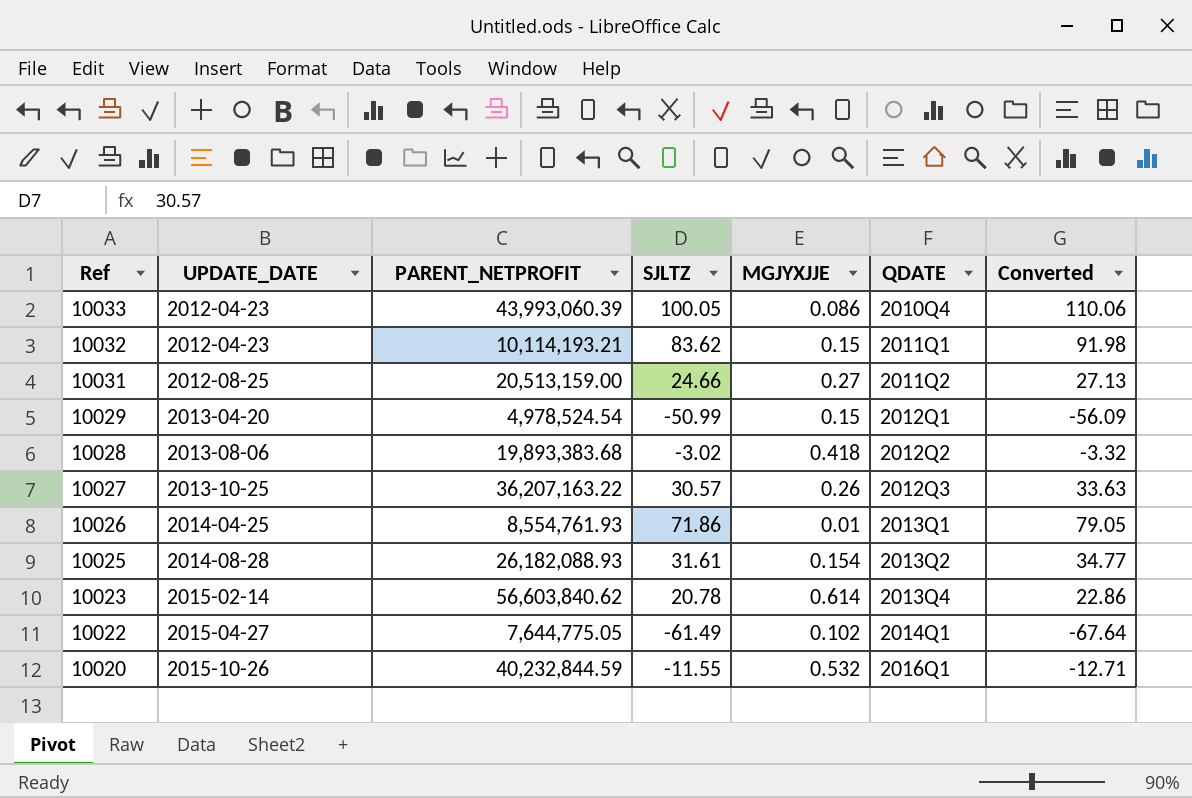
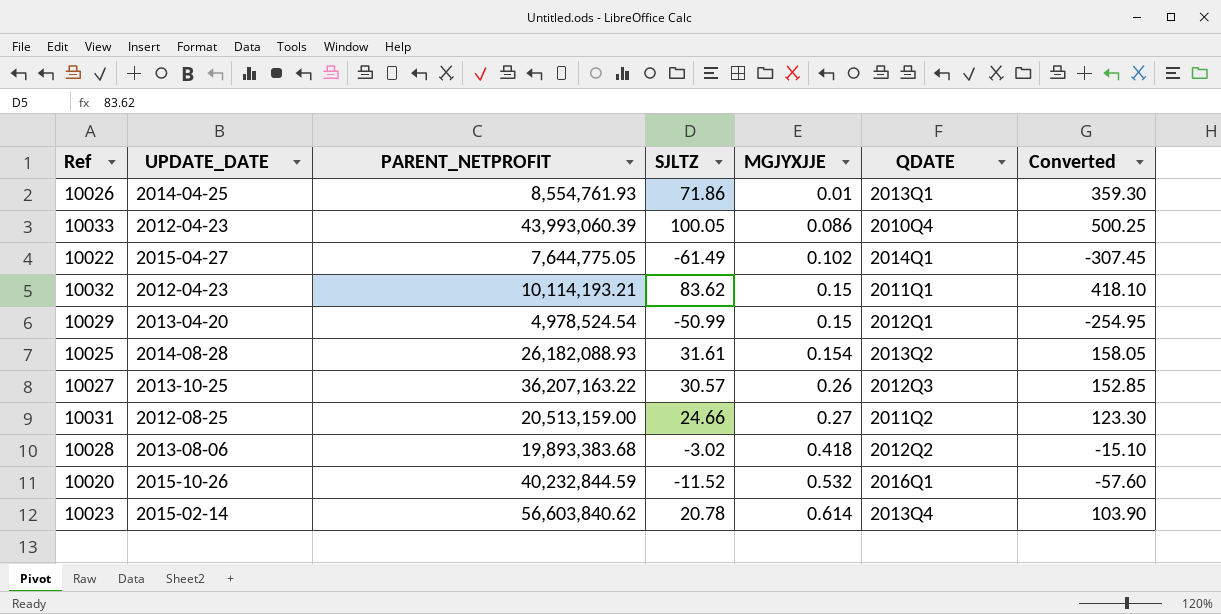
row order: Ref descending -> MGJYXJJE ascending
column Converted | formula: [SJLTZ] * 1.1 -> [SJLTZ] * 5
10020 | SJLTZ: -11.55 -> -11.52

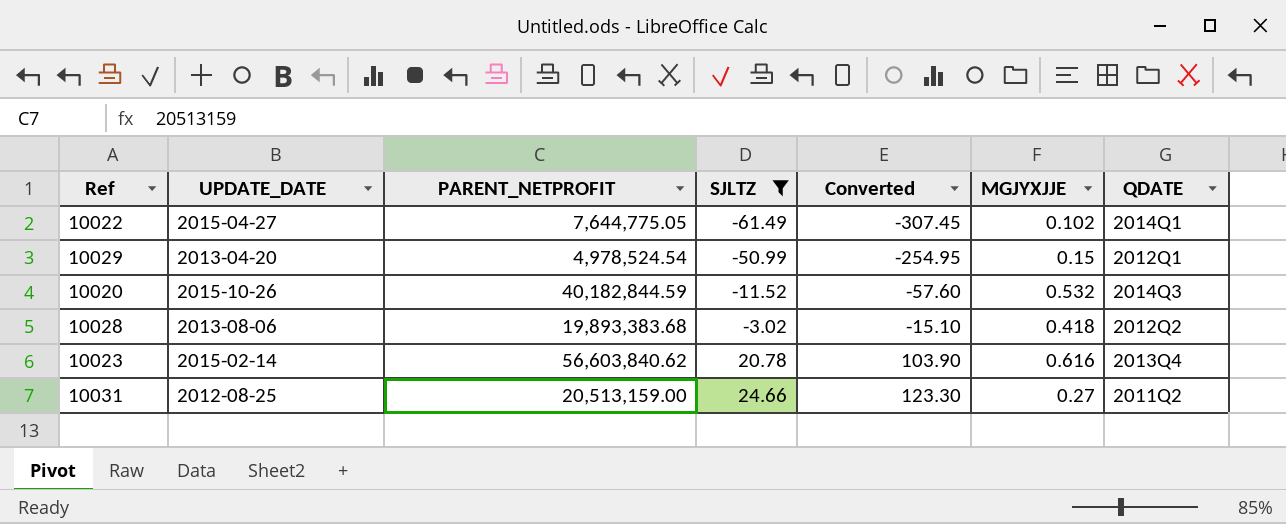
filter: none -> SJLTZ <= 24.66
row order: MGJYXJJE ascending -> SJLTZ ascending
column Converted | position: 7 -> 5
10020 | PARENT_NETPROFIT: 40,232,844.59 -> 40,182,844.59
10020 | QDATE: 2016Q1 -> 2014Q3
10023 | MGJYXJJE: 0.614 -> 0.616

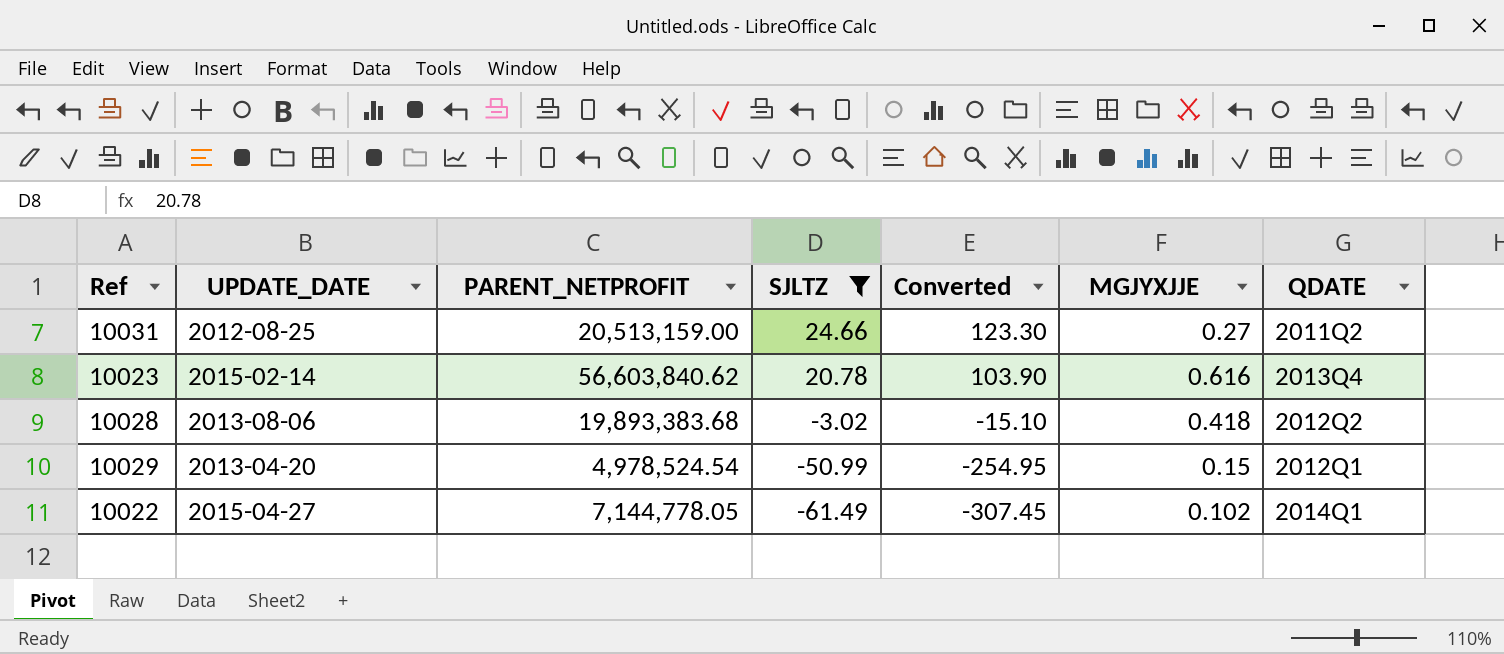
row order: SJLTZ ascending -> SJLTZ descending
row 10020: 2015-10-26 | 40,182,844.59 | -11.52 | -57.60 | 0.532 | 2014Q3 -> none
10022 | PARENT_NETPROFIT: 7,644,775.05 -> 7,144,778.05

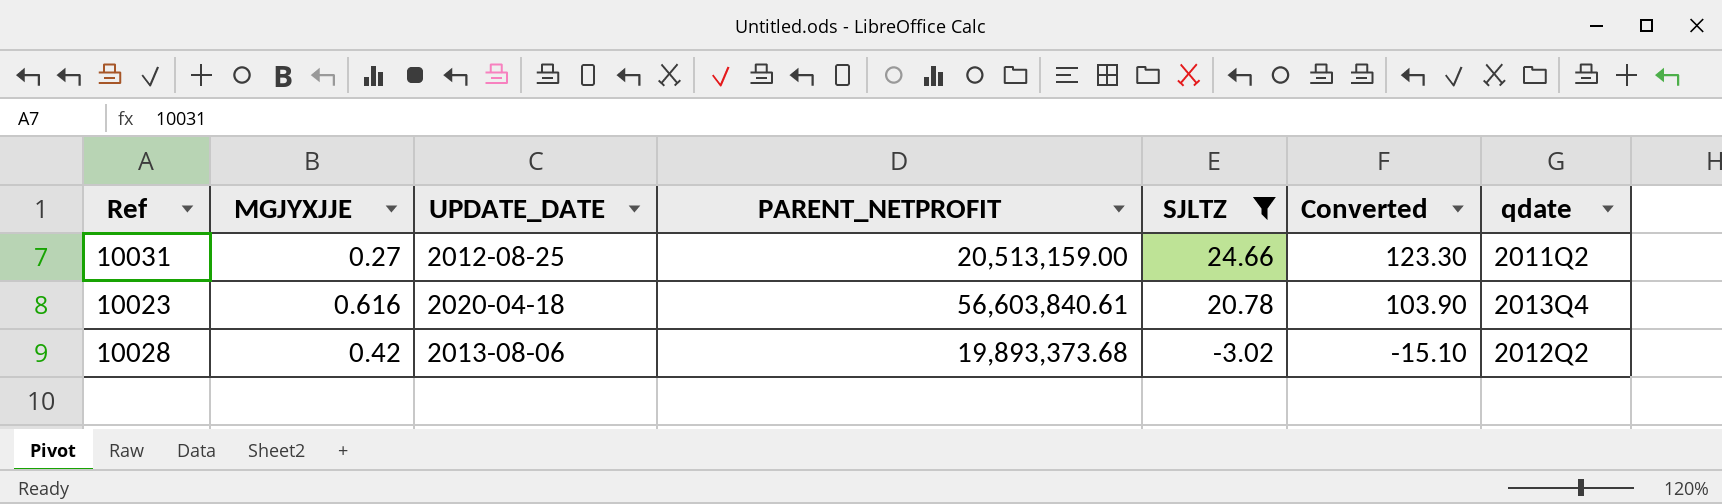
column MGJYXJJE | position: 6 -> 2
column name: QDATE -> qdate
row 10029: 2013-04-20 | 4,978,524.54 | -50.99 | -254.95 | 0.15 | 2012Q1 -> none
row 10022: 2015-04-27 | 7,144,778.05 | -61.49 | -307.45 | 0.102 | 2014Q1 -> none
10023 | UPDATE_DATE: 2015-02-14 -> 2020-04-18
10023 | PARENT_NETPROFIT: 56,603,840.62 -> 56,603,840.61
10028 | MGJYXJJE: 0.418 -> 0.42
10028 | PARENT_NETPROFIT: 19,893,383.68 -> 19,893,373.68

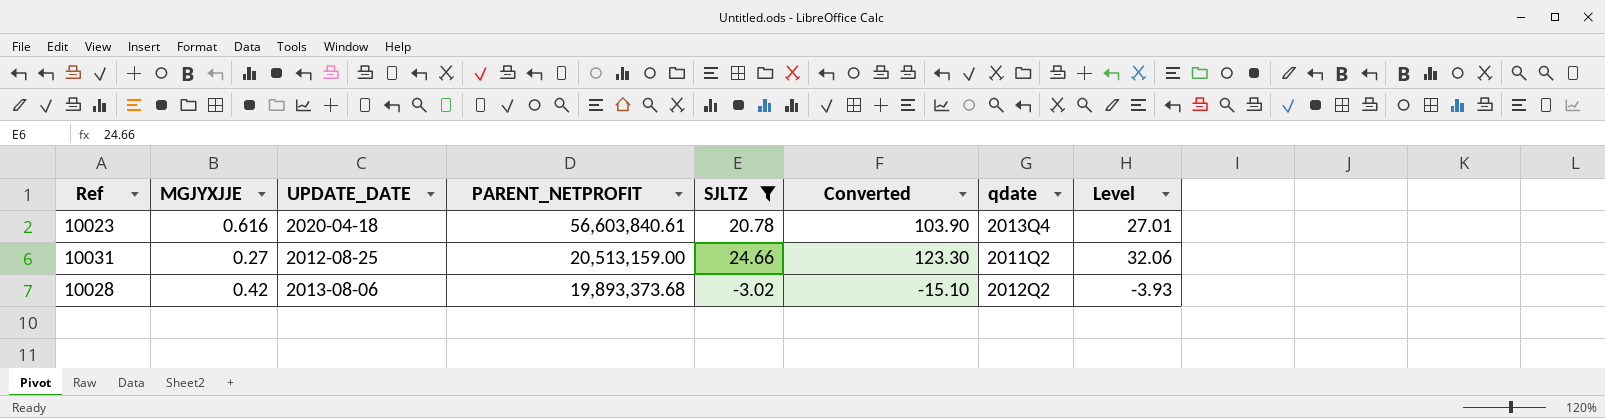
row order: SJLTZ descending -> PARENT_NETPROFIT descending
column Level | formula: none -> [SJLTZ] * 1.3

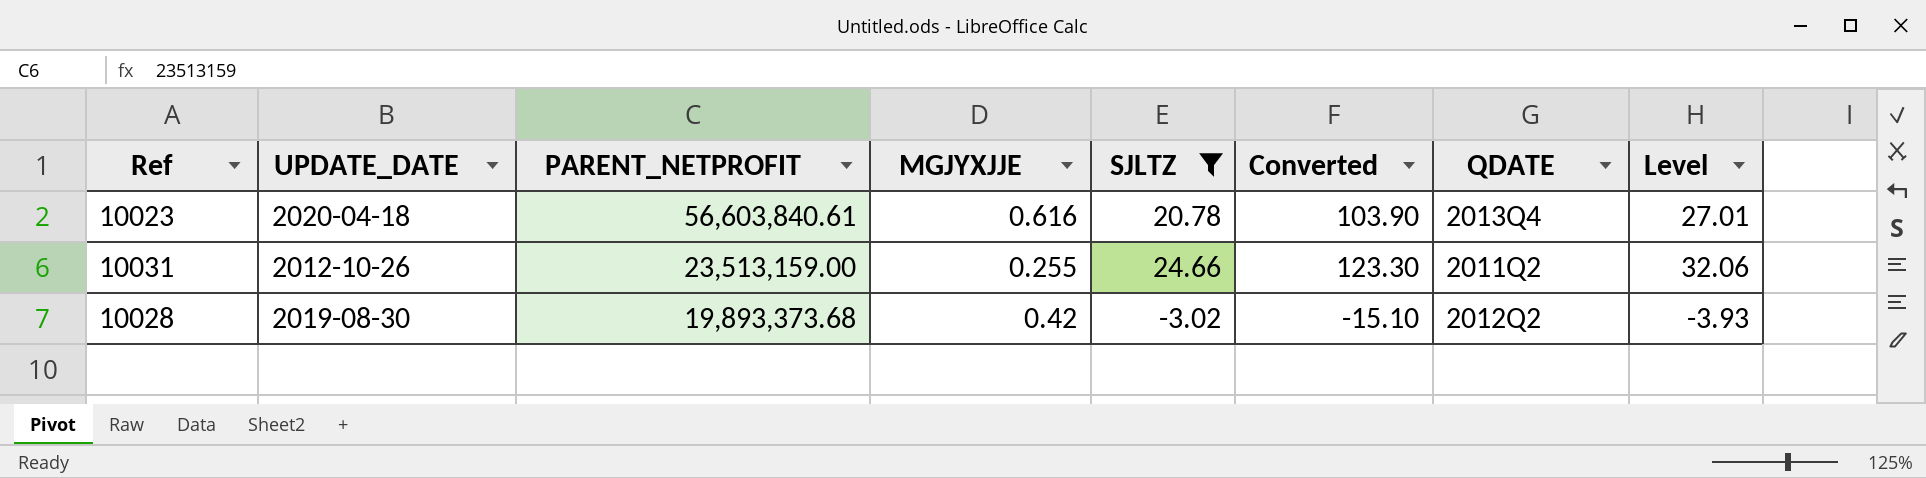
column MGJYXJJE | position: 2 -> 4
column name: qdate -> QDATE
10031 | UPDATE_DATE: 2012-08-25 -> 2012-10-26
10031 | PARENT_NETPROFIT: 20,513,159.00 -> 23,513,159.00
10031 | MGJYXJJE: 0.27 -> 0.255
10028 | UPDATE_DATE: 2013-08-06 -> 2019-08-30

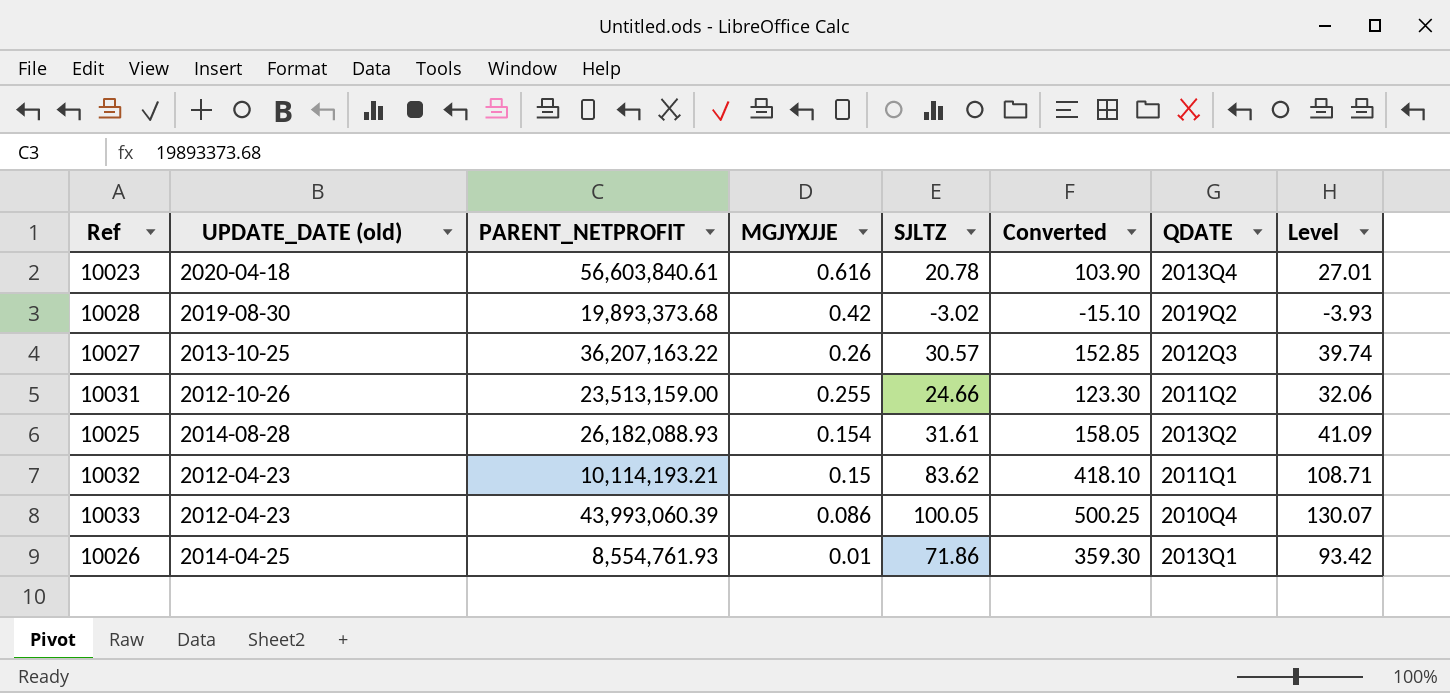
filter: SJLTZ <= 24.66 -> none
row order: PARENT_NETPROFIT descending -> MGJYXJJE descending
column name: UPDATE_DATE -> UPDATE_DATE (old)
10028 | QDATE: 2012Q2 -> 2019Q2

